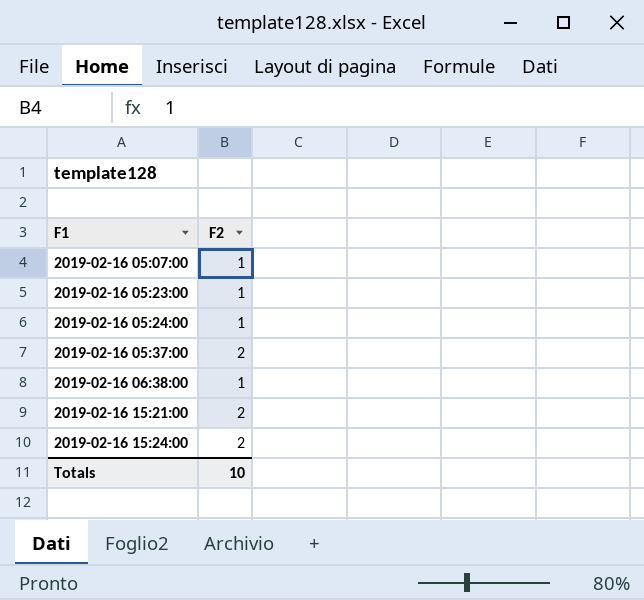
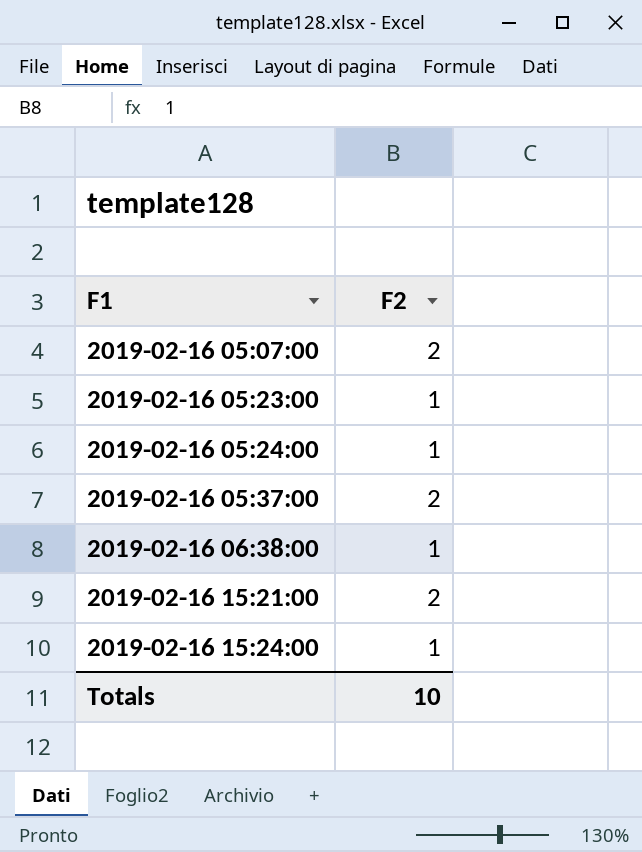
2019-02-16 05:07:00 | F2: 1 -> 2
2019-02-16 15:24:00 | F2: 2 -> 1

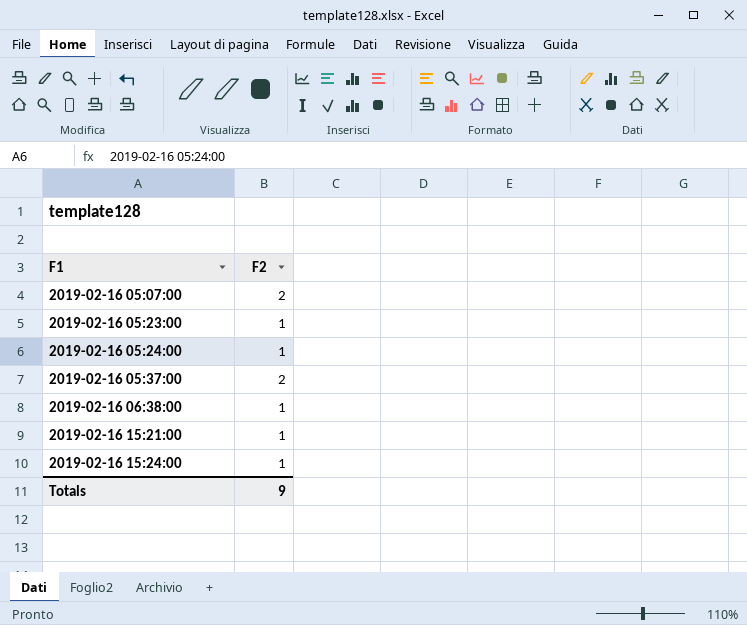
2019-02-16 15:21:00 | F2: 2 -> 1
Totals | F2: 10 -> 9

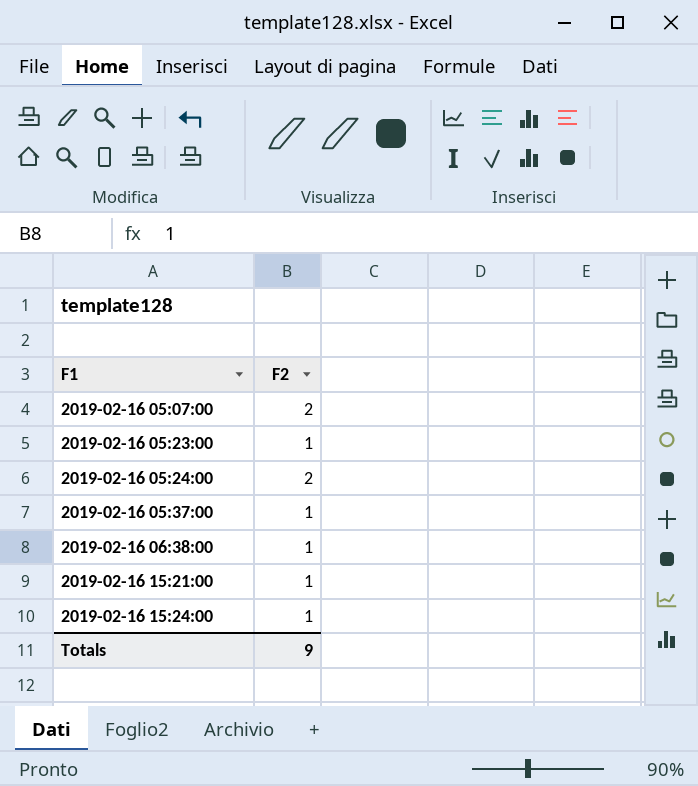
2019-02-16 05:24:00 | F2: 1 -> 2
2019-02-16 05:37:00 | F2: 2 -> 1

